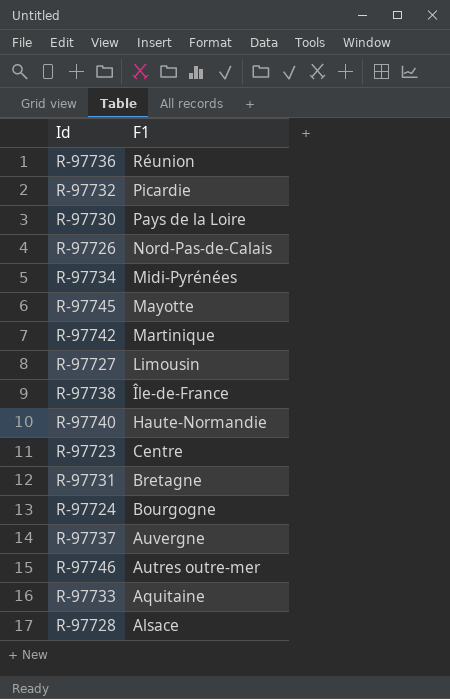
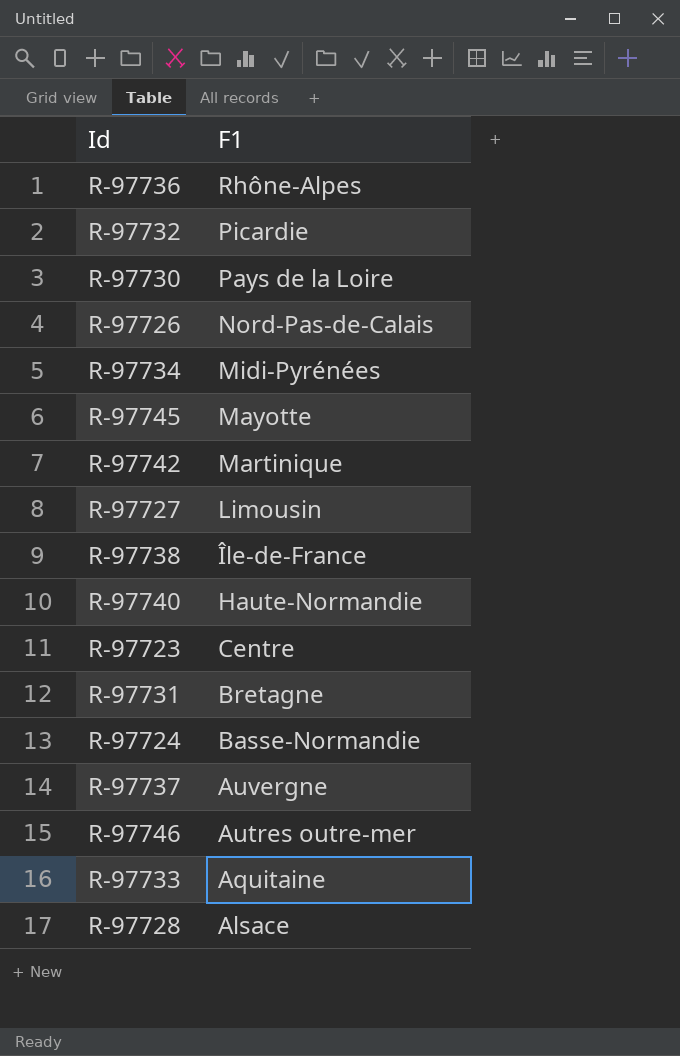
R-97736 | F1: Réunion -> Rhône-Alpes
R-97724 | F1: Bourgogne -> Basse-Normandie

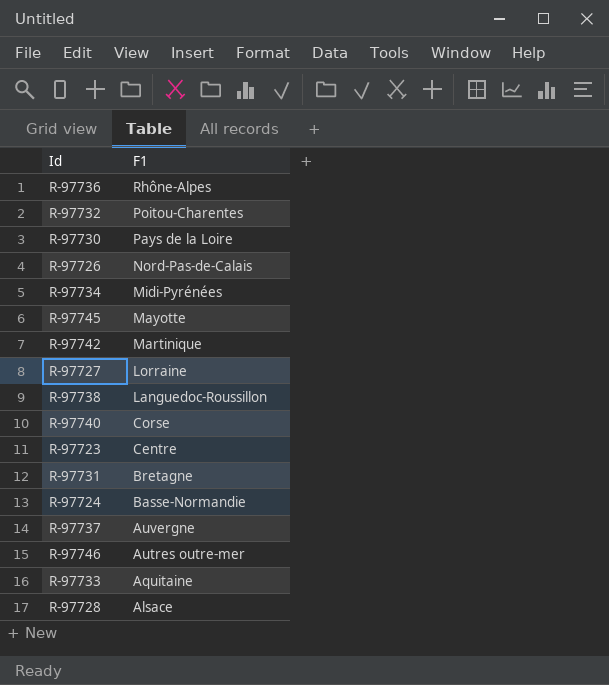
R-97732 | F1: Picardie -> Poitou-Charentes
R-97727 | F1: Limousin -> Lorraine
R-97738 | F1: Île-de-France -> Languedoc-Roussillon
R-97740 | F1: Haute-Normandie -> Corse

